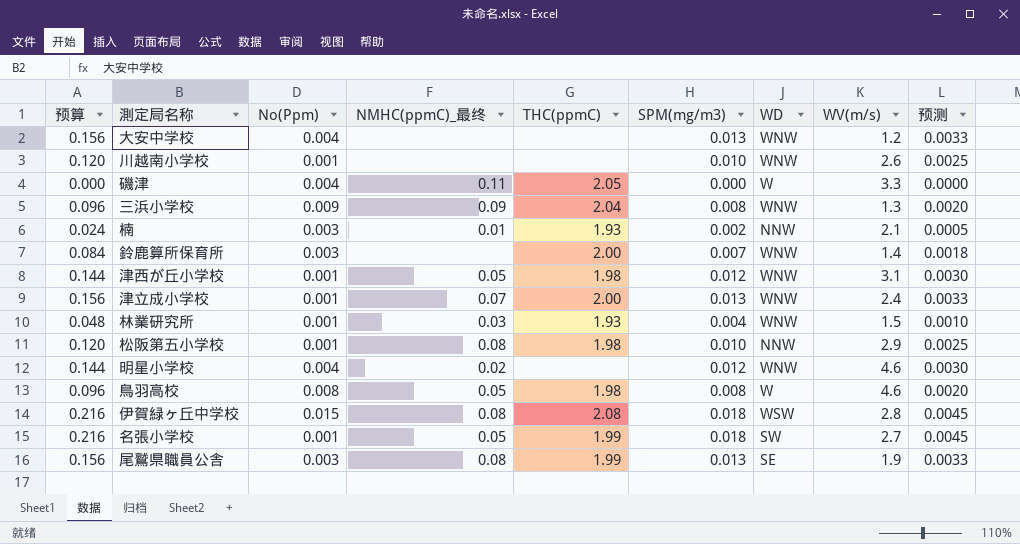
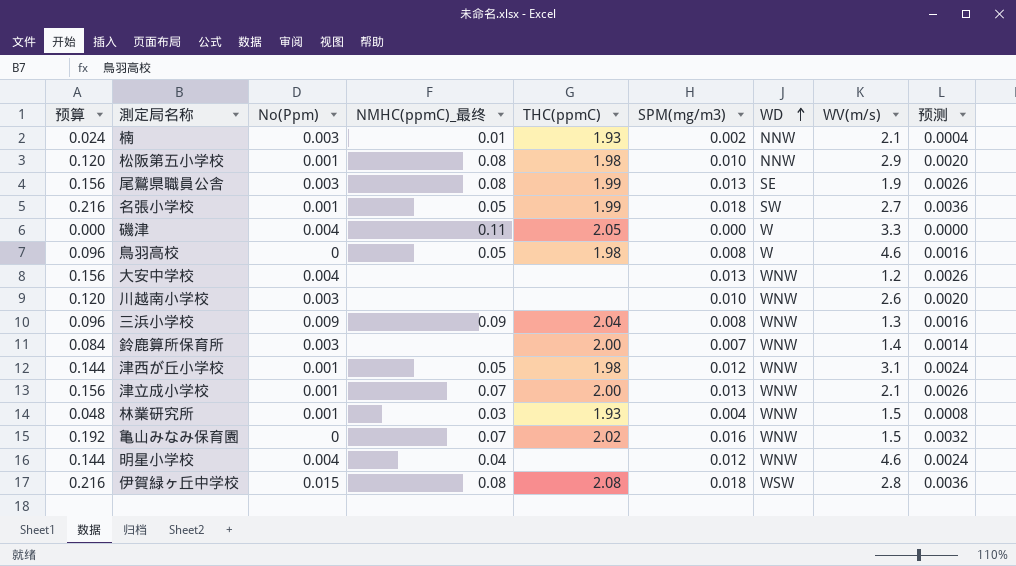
row order: none -> WD ascending
column 预测 | formula: [SPM(mg/m3)] * 0.25 -> [SPM(mg/m3)] * 0.2
鳥羽高校 | No(Ppm): 0.008 -> 0
川越南小学校 | No(Ppm): 0.001 -> 0.003
津立成小学校 | WV(m/s): 2.4 -> 2.1
row 亀山みなみ保育園: none -> 0.192 | 0 | 0.07 | 2.02 | 0.016 | WNW | 1.5 | 0.0032
明星小学校 | NMHC(ppmC)_最终: 0.02 -> 0.04

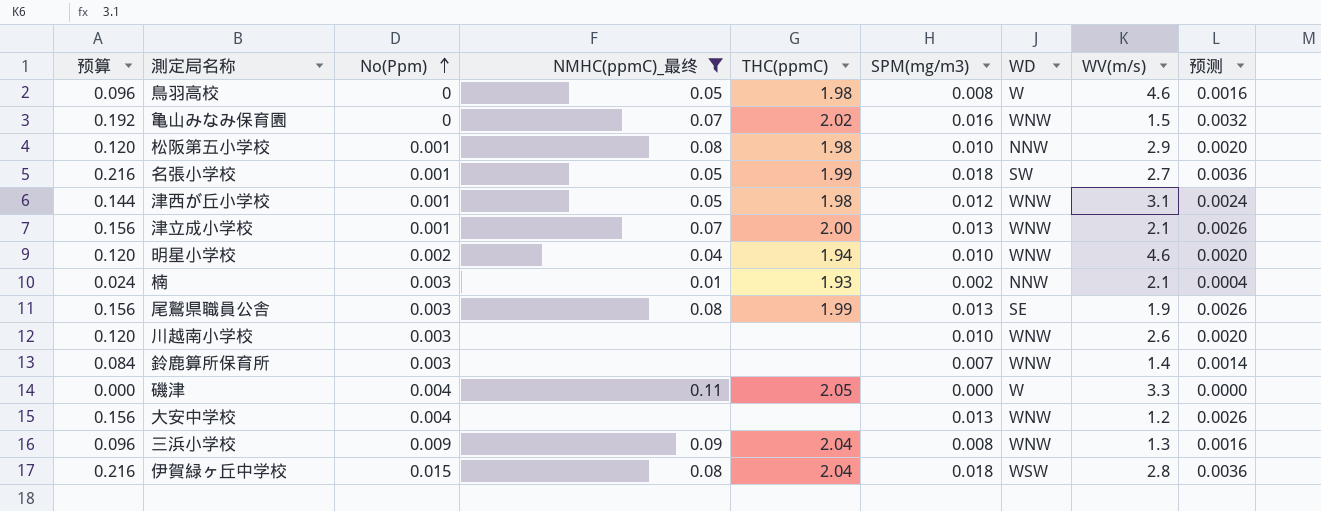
filter: none -> NMHC(ppmC)_最终 != 0.03
row order: WD ascending -> No(Ppm) ascending
明星小学校 | 预算: 0.144 -> 0.120
明星小学校 | No(Ppm): 0.004 -> 0.002
明星小学校 | THC(ppmC): none -> 1.94
明星小学校 | SPM(mg/m3): 0.012 -> 0.010
明星小学校 | 预测: 0.0024 -> 0.0020
鈴鹿算所保育所 | THC(ppmC): 2.00 -> none
伊賀緑ヶ丘中学校 | THC(ppmC): 2.08 -> 2.04

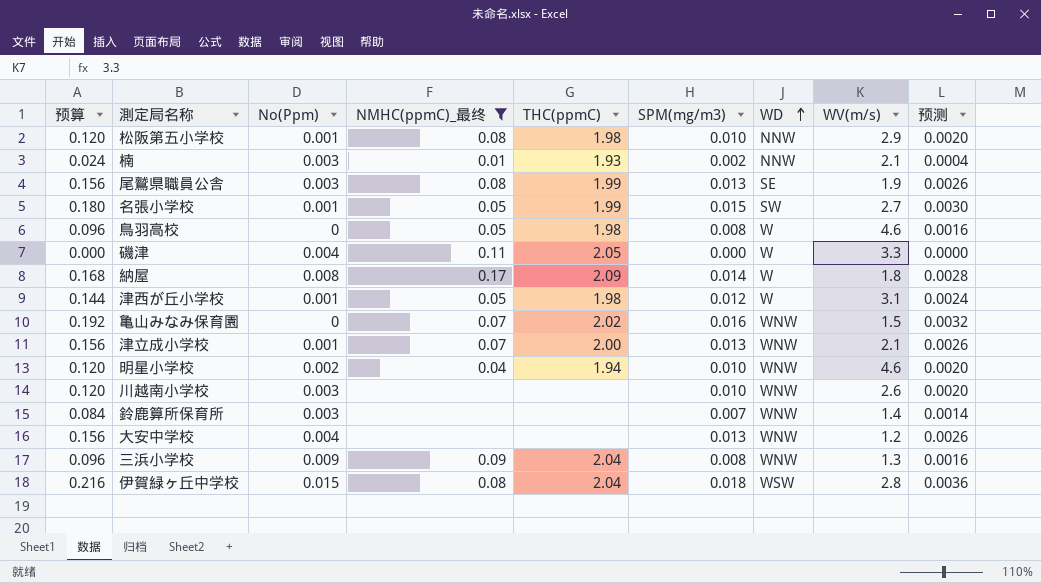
row order: No(Ppm) ascending -> WD ascending
名張小学校 | 预算: 0.216 -> 0.180
名張小学校 | SPM(mg/m3): 0.018 -> 0.015
名張小学校 | 预测: 0.0036 -> 0.0030
row 納屋: none -> 0.168 | 0.008 | 0.17 | 2.09 | 0.014 | W | 1.8 | 0.0028
津西が丘小学校 | WD: WNW -> W

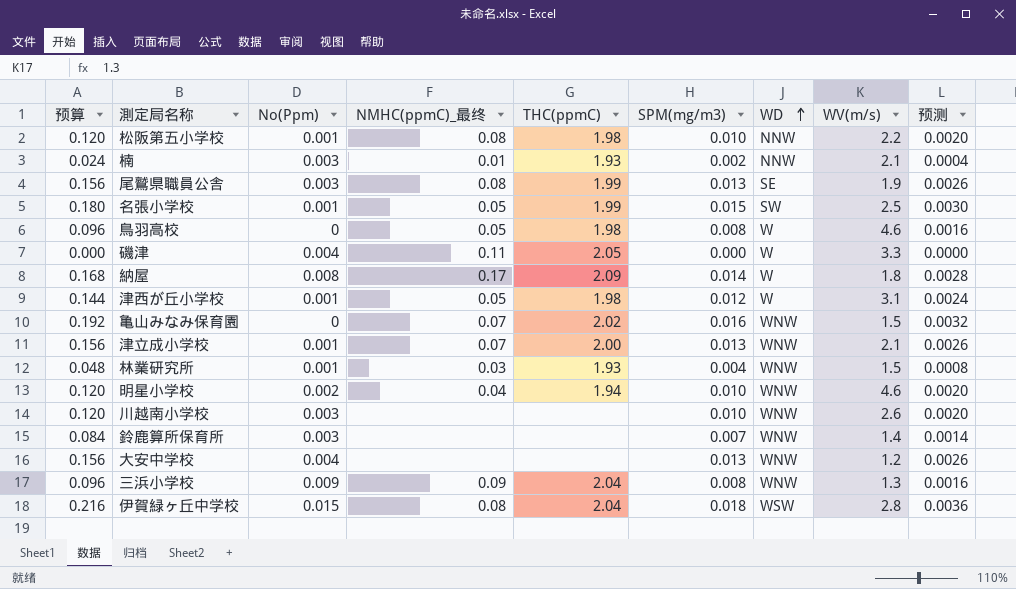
filter: NMHC(ppmC)_最终 != 0.03 -> none
松阪第五小学校 | WV(m/s): 2.9 -> 2.2
名張小学校 | WV(m/s): 2.7 -> 2.5

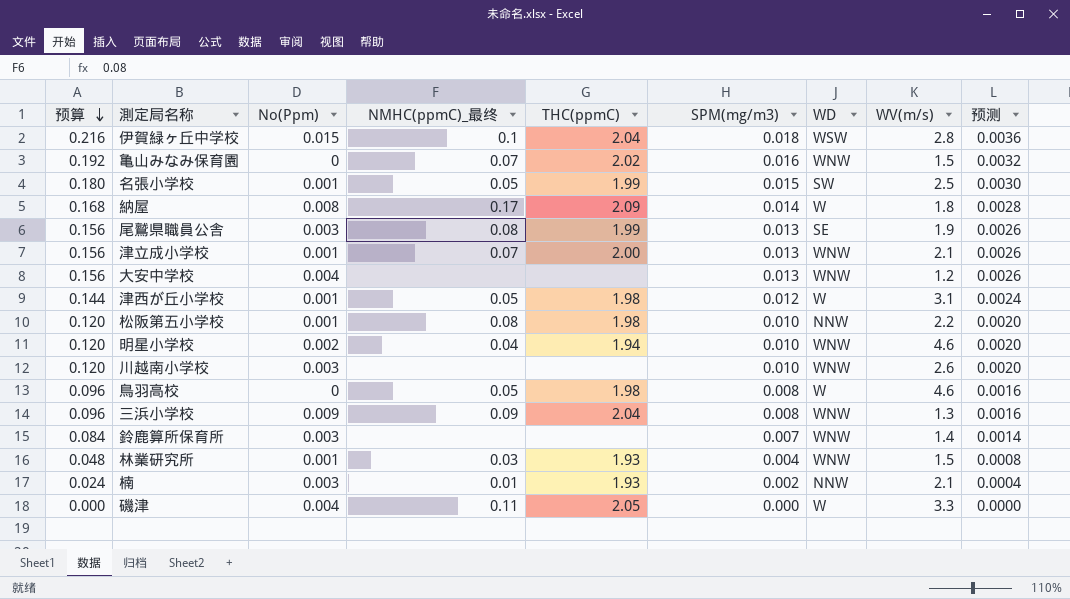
row order: WD ascending -> 预算 descending
伊賀緑ヶ丘中学校 | NMHC(ppmC)_最终: 0.08 -> 0.1

